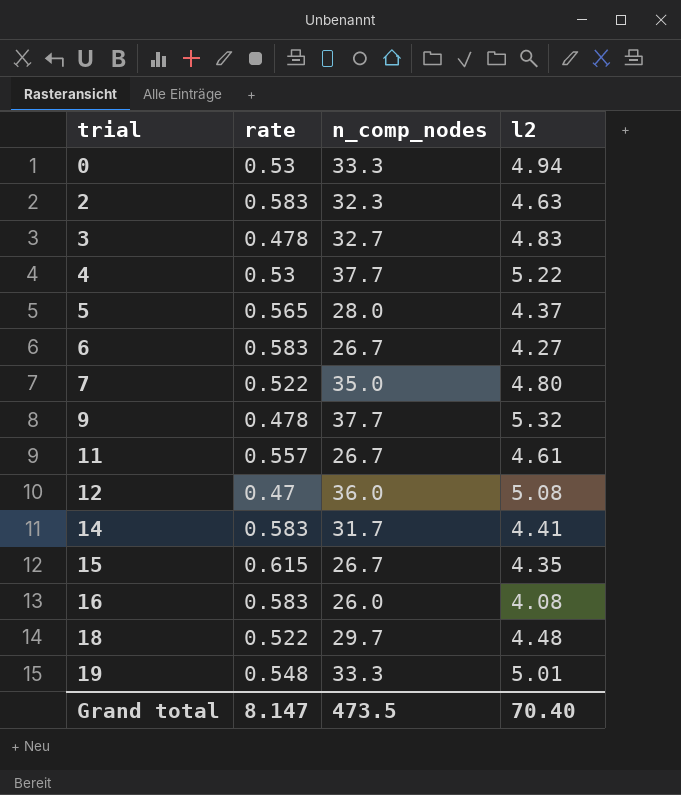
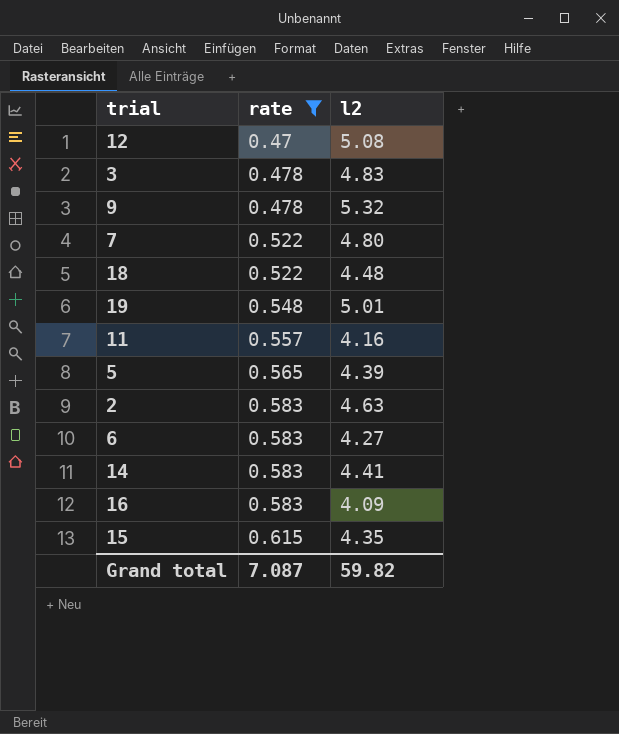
filter: none -> rate != 0.53
row order: trial ascending -> rate ascending
column n_comp_nodes | position: 3 -> none
11 | l2: 4.61 -> 4.16
5 | l2: 4.37 -> 4.39
16 | l2: 4.08 -> 4.09
Grand total | rate: 8.147 -> 7.087
Grand total | l2: 70.40 -> 59.82

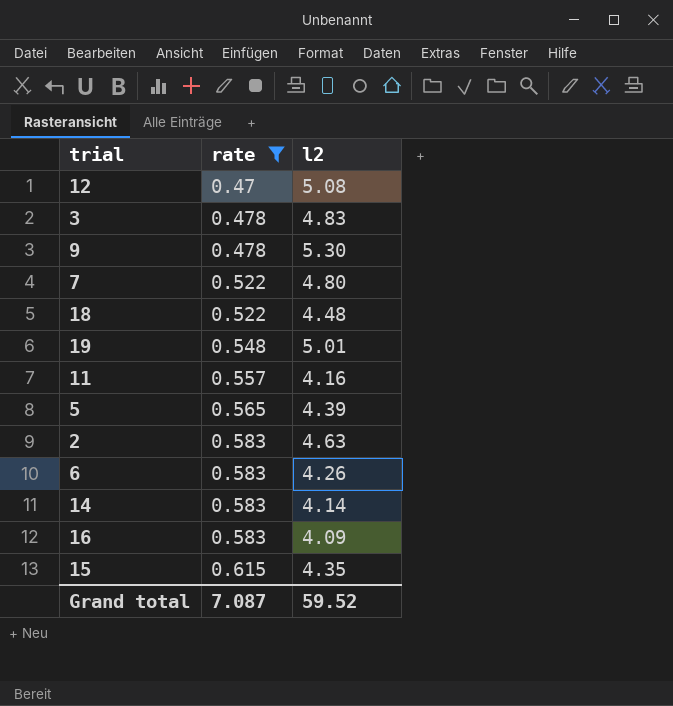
9 | l2: 5.32 -> 5.30
6 | l2: 4.27 -> 4.26
14 | l2: 4.41 -> 4.14
Grand total | l2: 59.82 -> 59.52

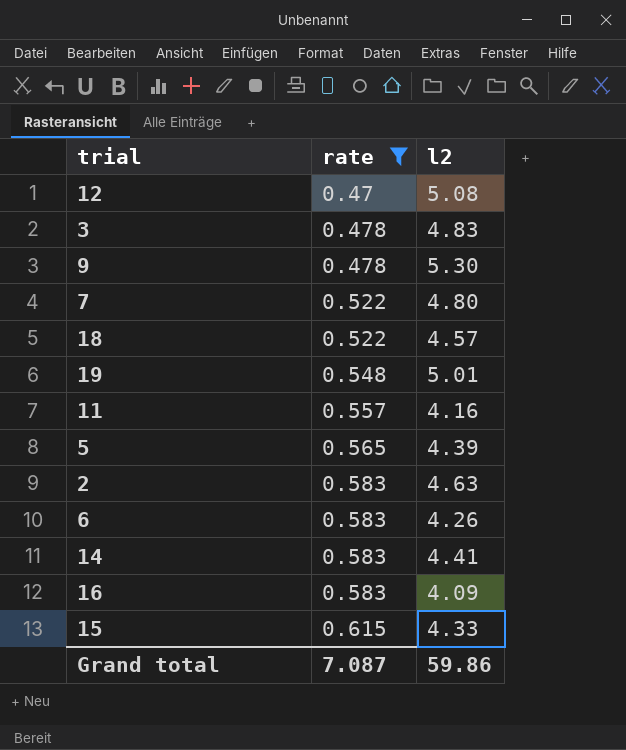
18 | l2: 4.48 -> 4.57
14 | l2: 4.14 -> 4.41
15 | l2: 4.35 -> 4.33
Grand total | l2: 59.52 -> 59.86

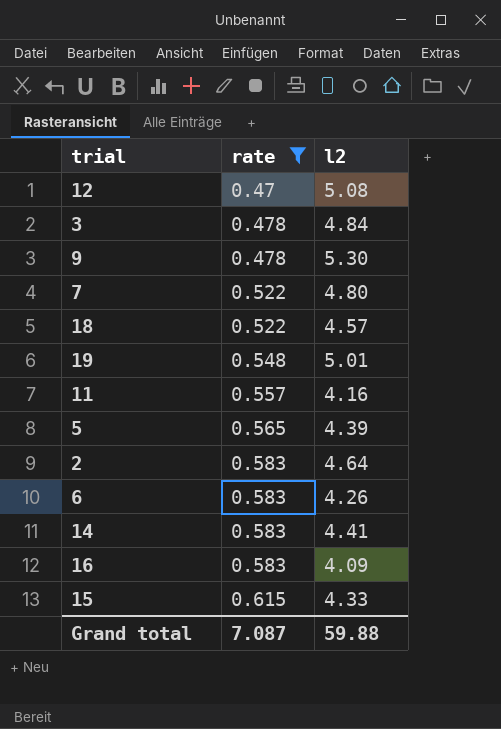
3 | l2: 4.83 -> 4.84
2 | l2: 4.63 -> 4.64
Grand total | l2: 59.86 -> 59.88

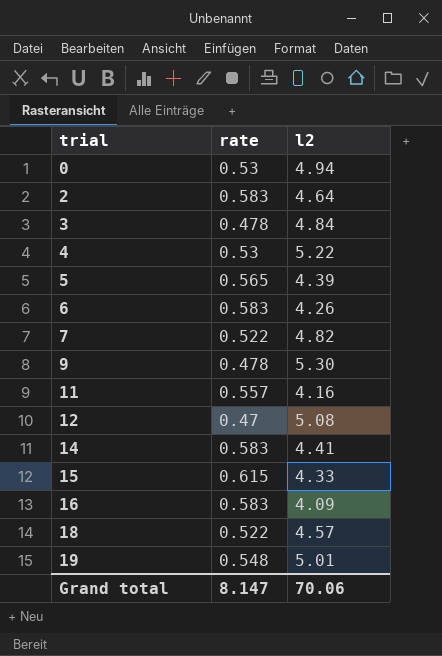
filter: rate != 0.53 -> none
row order: rate ascending -> trial ascending
7 | l2: 4.80 -> 4.82
Grand total | rate: 7.087 -> 8.147
Grand total | l2: 59.88 -> 70.06

